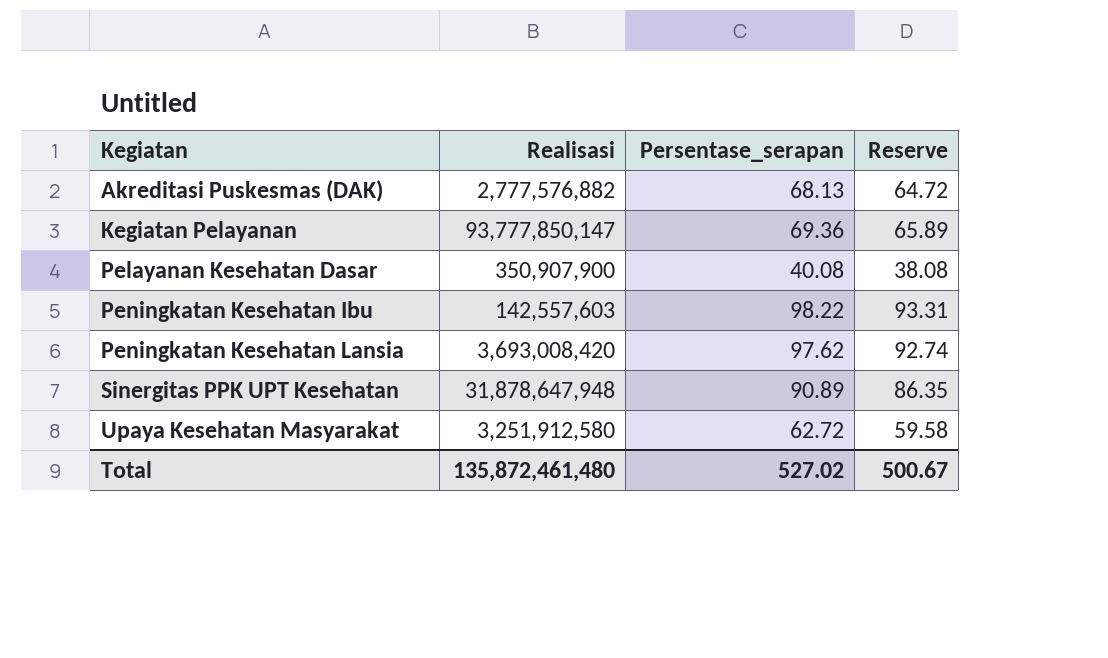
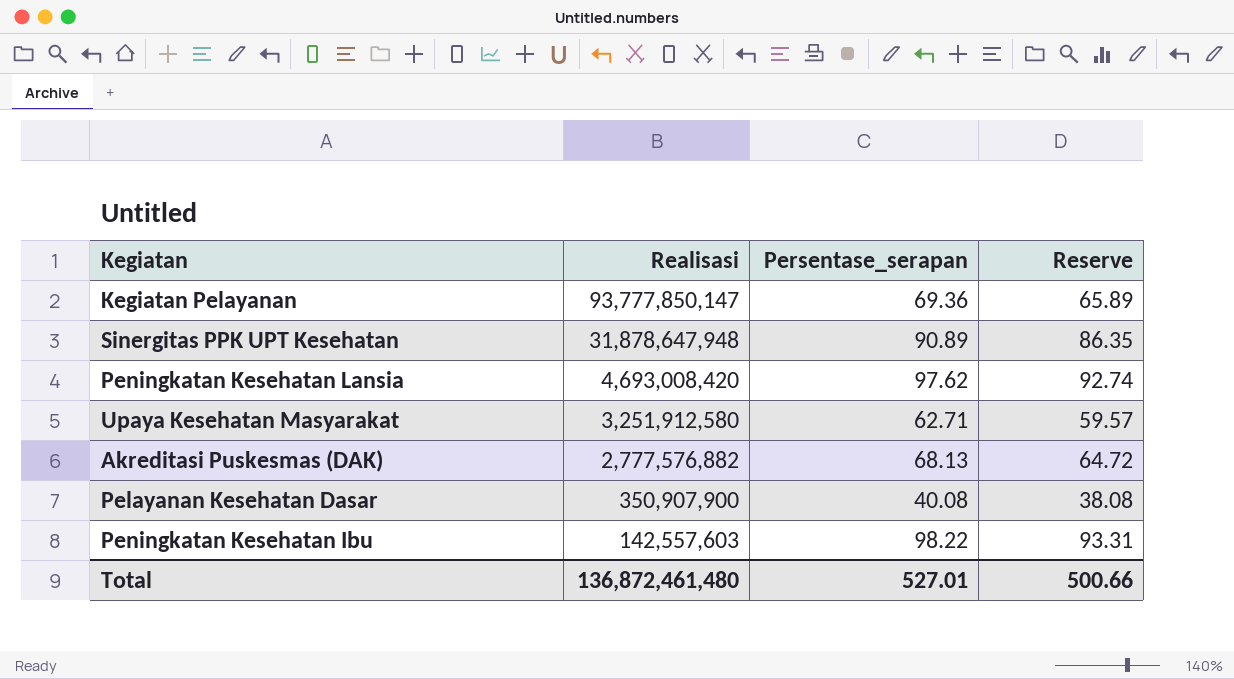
row order: Kegiatan ascending -> Realisasi descending
Peningkatan Kesehatan Lansia | Realisasi: 3,693,008,420 -> 4,693,008,420
Upaya Kesehatan Masyarakat | Persentase_serapan: 62.72 -> 62.71
Upaya Kesehatan Masyarakat | Reserve: 59.58 -> 59.57
Total | Realisasi: 135,872,461,480 -> 136,872,461,480
Total | Persentase_serapan: 527.02 -> 527.01
Total | Reserve: 500.67 -> 500.66

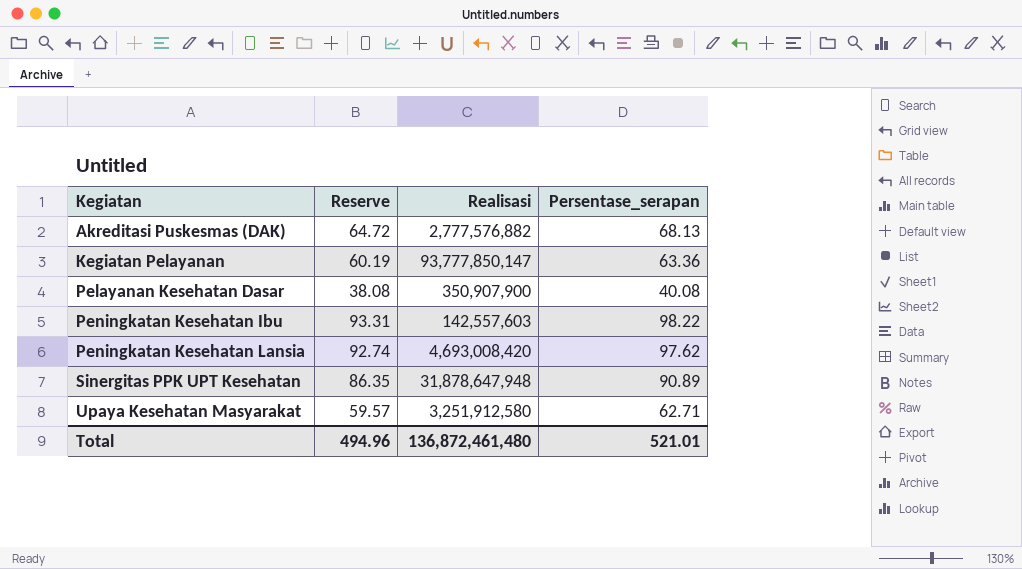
row order: Realisasi descending -> Kegiatan ascending
column Reserve | position: 4 -> 2
Kegiatan Pelayanan | Reserve: 65.89 -> 60.19
Kegiatan Pelayanan | Persentase_serapan: 69.36 -> 63.36
Total | Reserve: 500.66 -> 494.96
Total | Persentase_serapan: 527.01 -> 521.01

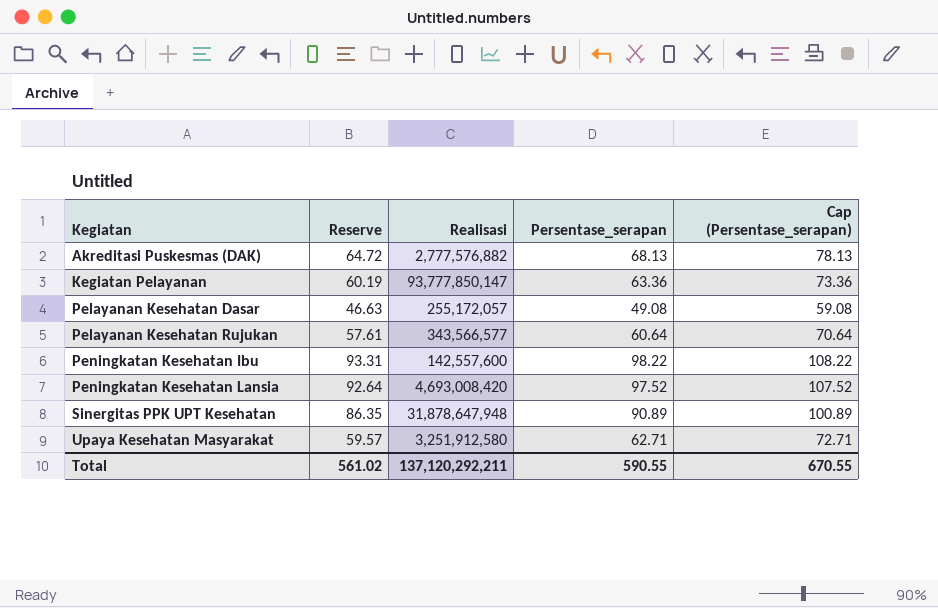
column Cap (Persentase_serapan) | formula: none -> [Persentase_serapan] + 10
Pelayanan Kesehatan Dasar | Reserve: 38.08 -> 46.63
Pelayanan Kesehatan Dasar | Realisasi: 350,907,900 -> 255,172,057
Pelayanan Kesehatan Dasar | Persentase_serapan: 40.08 -> 49.08
row Pelayanan Kesehatan Rujukan: none -> 57.61 | 343,566,577 | 60.64 | 70.64
Peningkatan Kesehatan Ibu | Realisasi: 142,557,603 -> 142,557,600
Peningkatan Kesehatan Lansia | Reserve: 92.74 -> 92.64
Peningkatan Kesehatan Lansia | Persentase_serapan: 97.62 -> 97.52
Total | Reserve: 494.96 -> 561.02
Total | Realisasi: 136,872,461,480 -> 137,120,292,211
Total | Persentase_serapan: 521.01 -> 590.55

